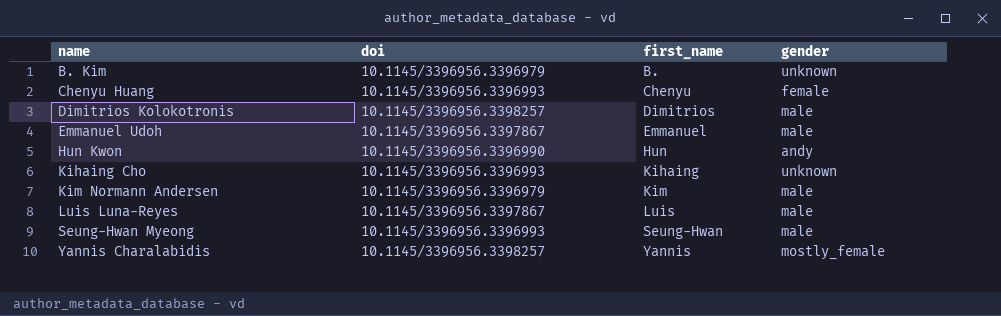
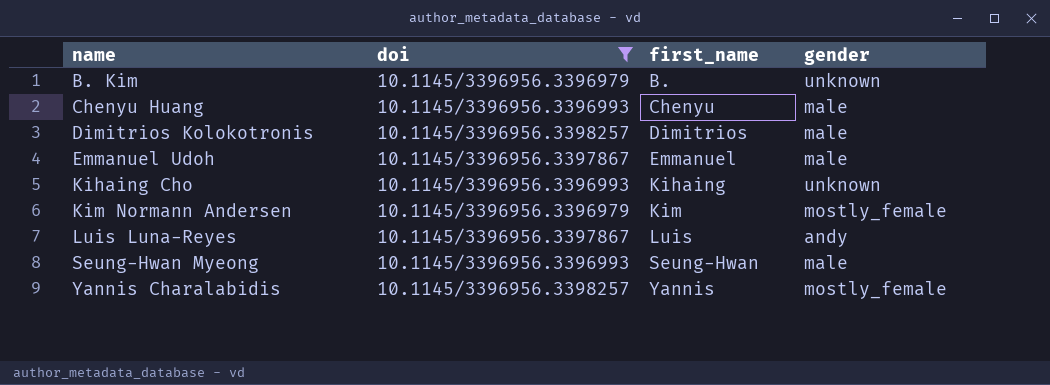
filter: none -> doi != 10.1145/3396956.3396990
Chenyu Huang | gender: female -> male
Kim Normann Andersen | gender: male -> mostly_female
Luis Luna-Reyes | gender: male -> andy

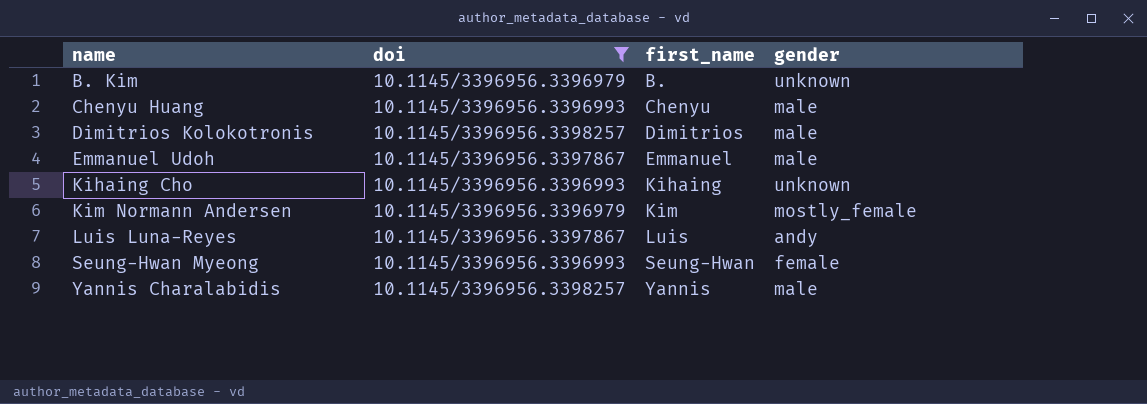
Seung-Hwan Myeong | gender: male -> female
Yannis Charalabidis | gender: mostly_female -> male

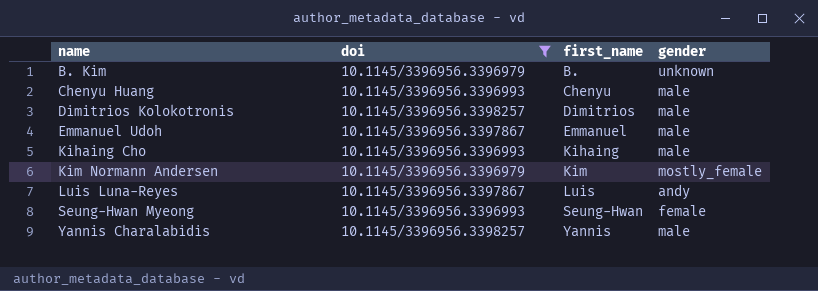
Kihaing Cho | gender: unknown -> male

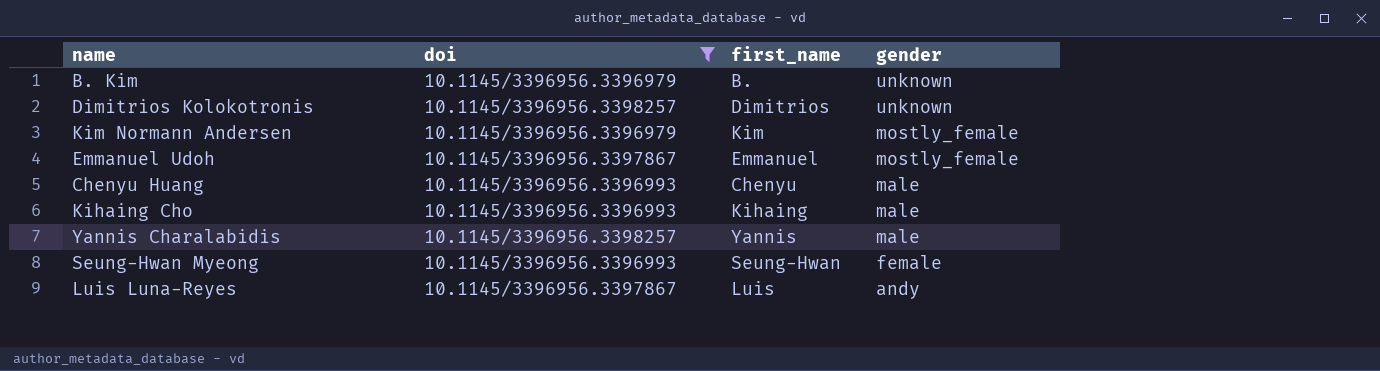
row order: name ascending -> gender descending
Dimitrios Kolokotronis | gender: male -> unknown
Emmanuel Udoh | gender: male -> mostly_female

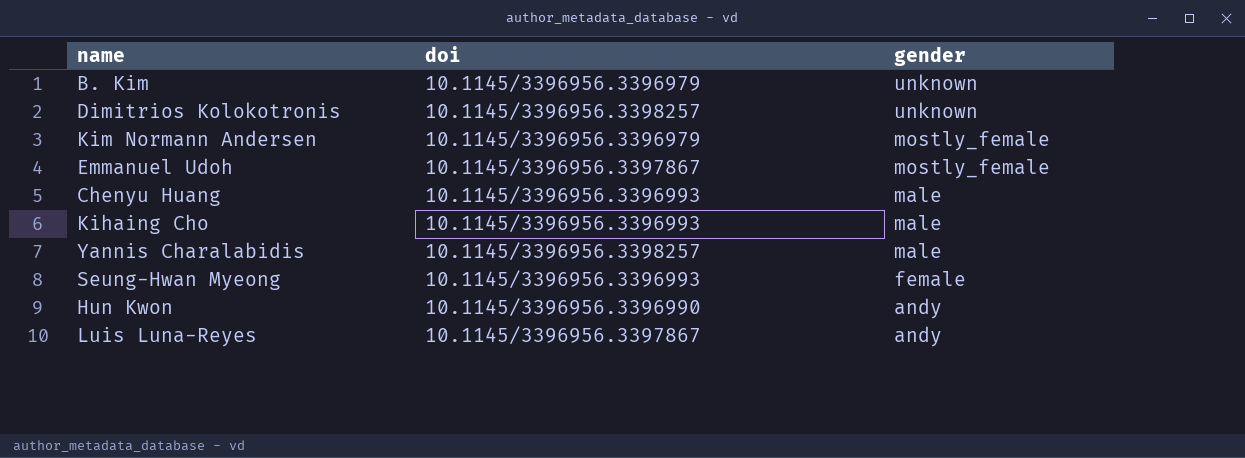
filter: doi != 10.1145/3396956.3396990 -> none
column first_name | position: 3 -> none

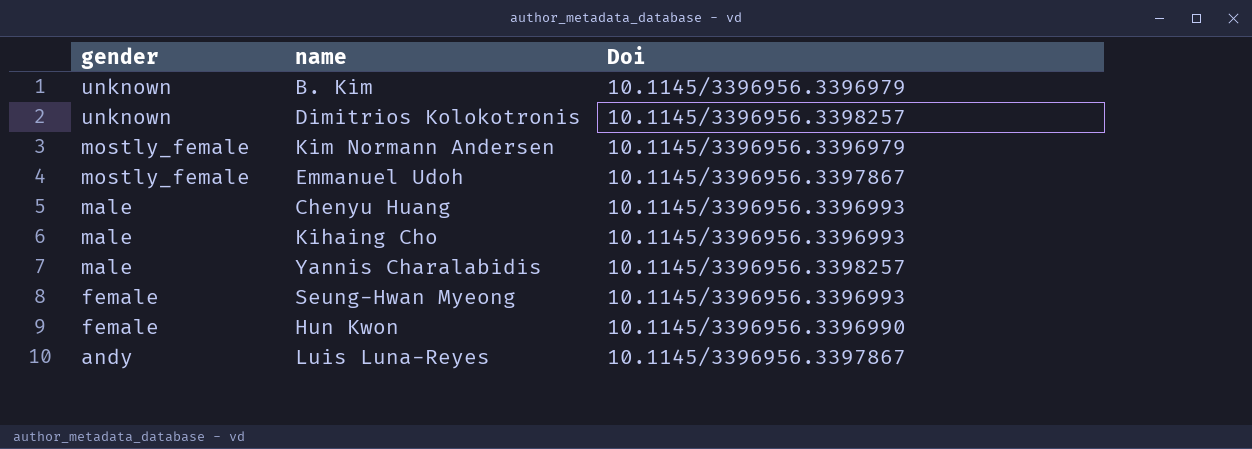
column gender | position: 3 -> 1
column name: doi -> Doi
Hun Kwon | gender: andy -> female

